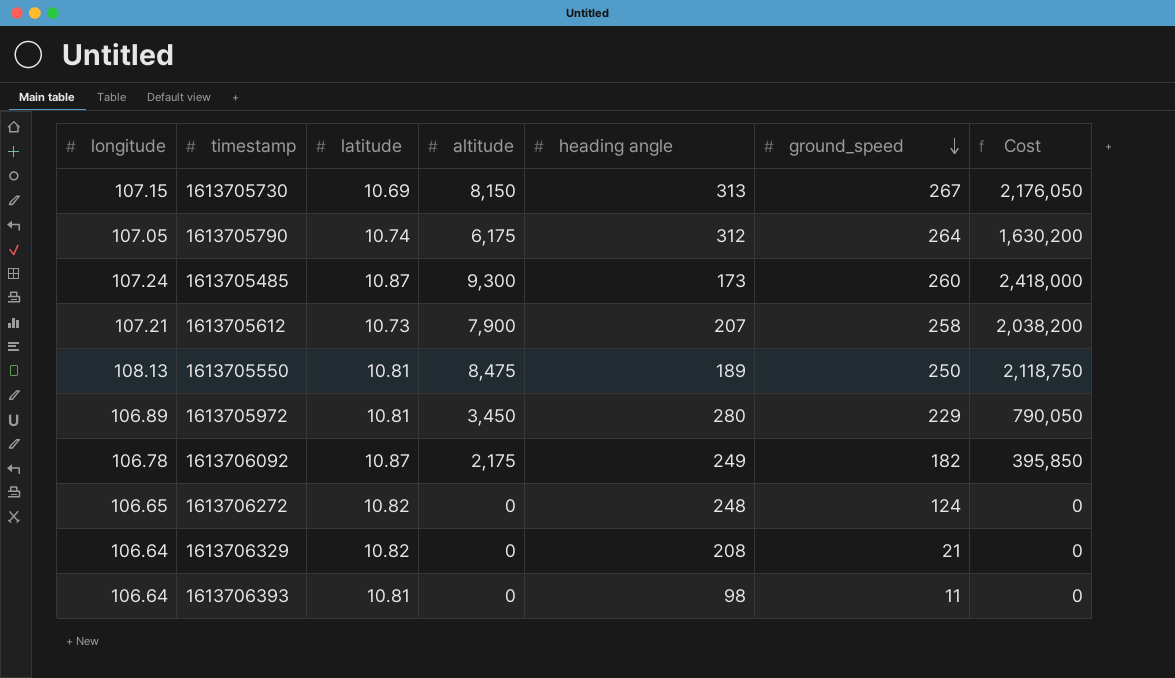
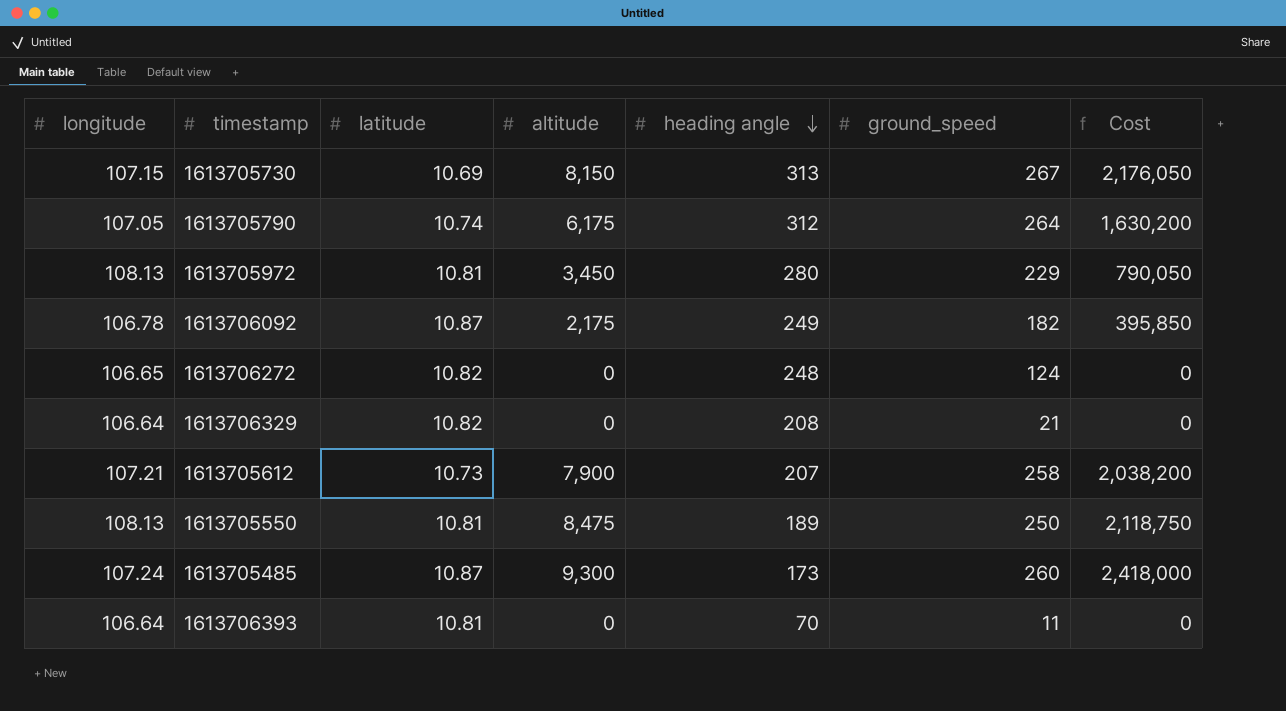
row order: ground_speed descending -> heading angle descending
1613705972 | longitude: 106.89 -> 108.13
1613706393 | heading angle: 98 -> 70

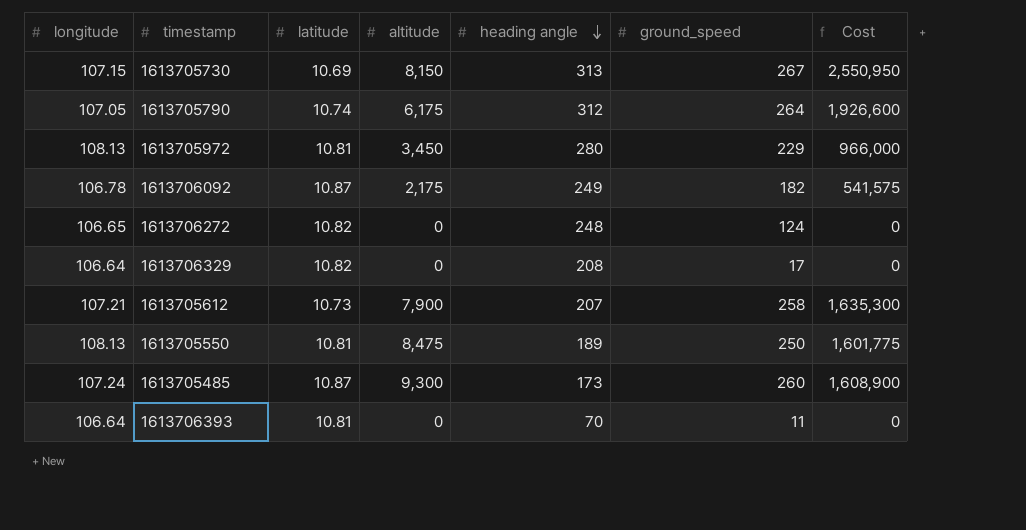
column Cost | formula: [altitude] * [ground_speed] -> [altitude] * [heading angle]
1613706329 | ground_speed: 21 -> 17

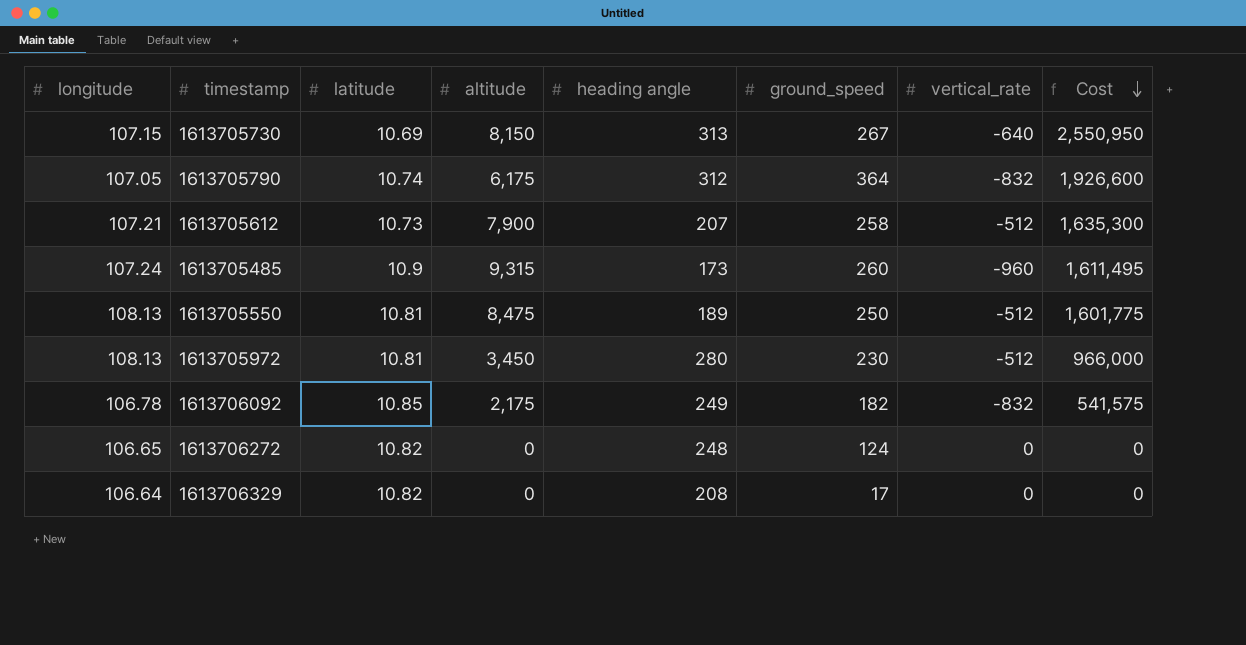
row order: heading angle descending -> Cost descending
column vertical_rate | position: none -> 7
row 1613706393: 106.64 | 10.81 | 0 | 70 | 11 | 0 -> none
1613705790 | ground_speed: 264 -> 364
1613705485 | latitude: 10.87 -> 10.9
1613705485 | altitude: 9,300 -> 9,315
1613705485 | Cost: 1,608,900 -> 1,611,495
1613705972 | ground_speed: 229 -> 230
1613706092 | latitude: 10.87 -> 10.85

